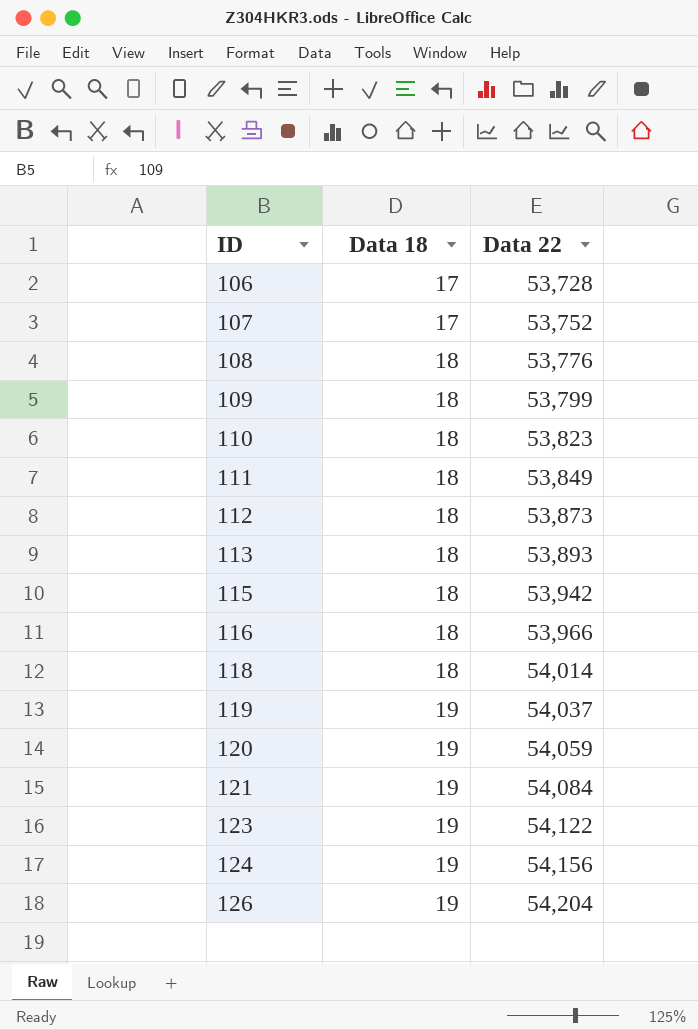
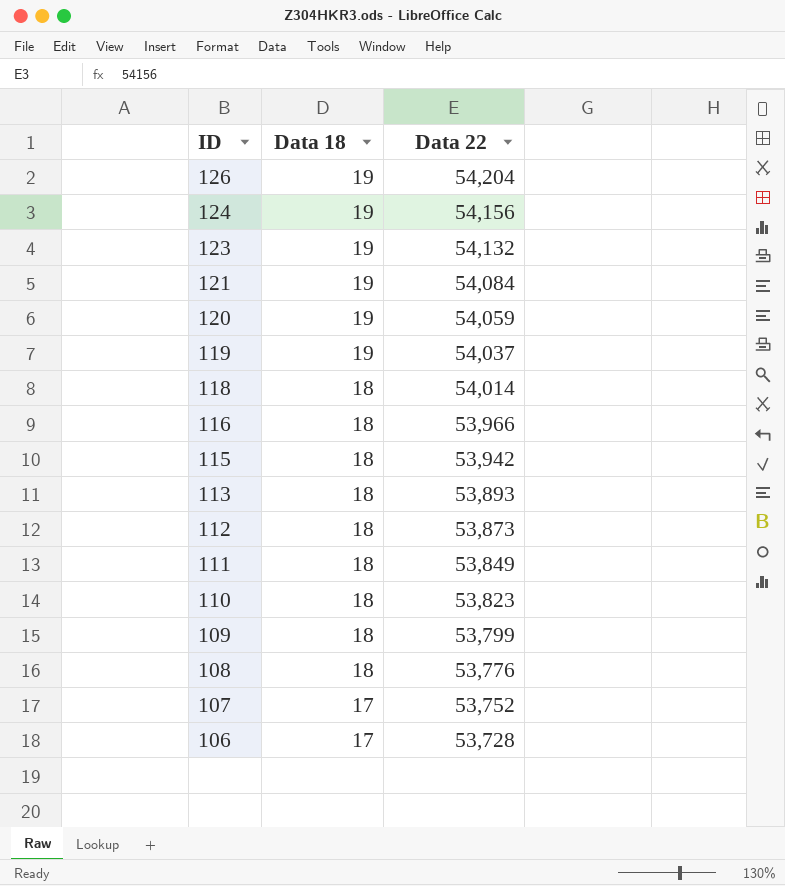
row order: ID ascending -> ID descending
123 | Data 22: 54,122 -> 54,132

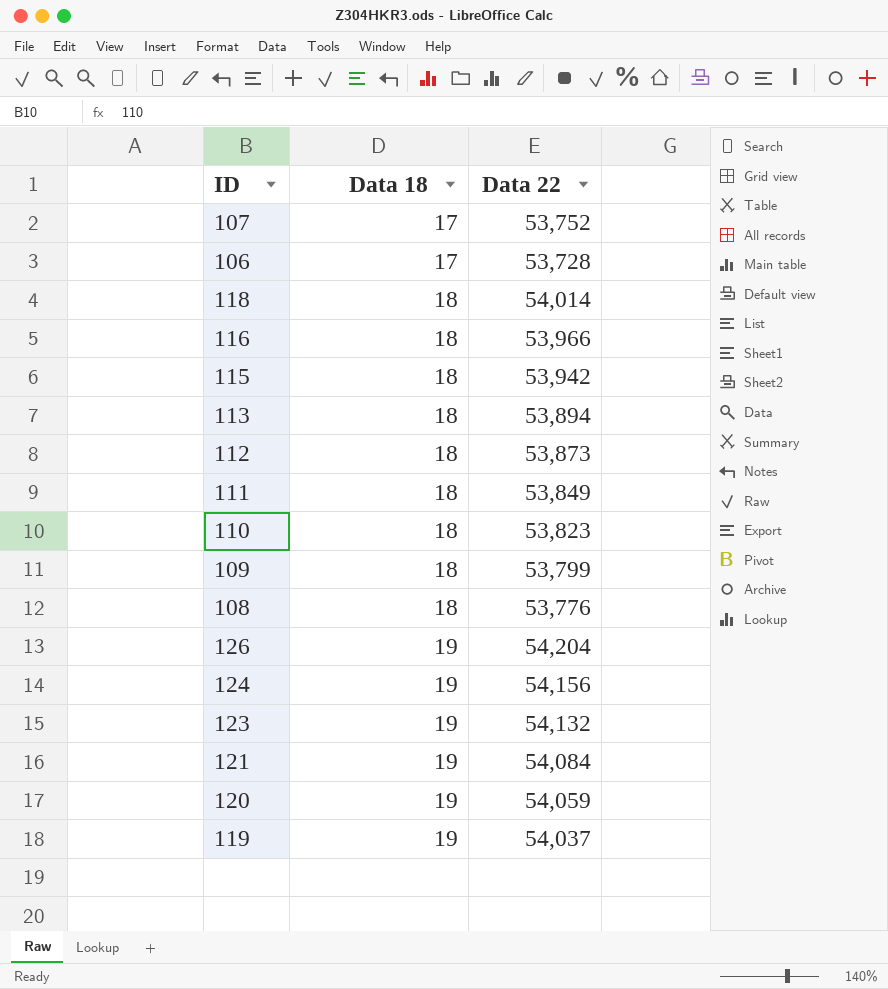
row order: ID descending -> Data 18 ascending
113 | Data 22: 53,893 -> 53,894

